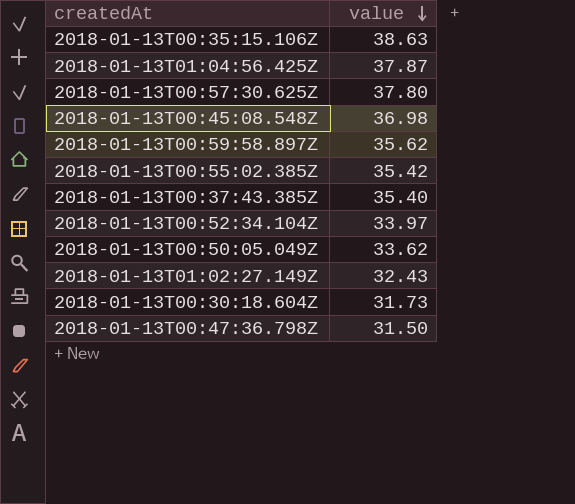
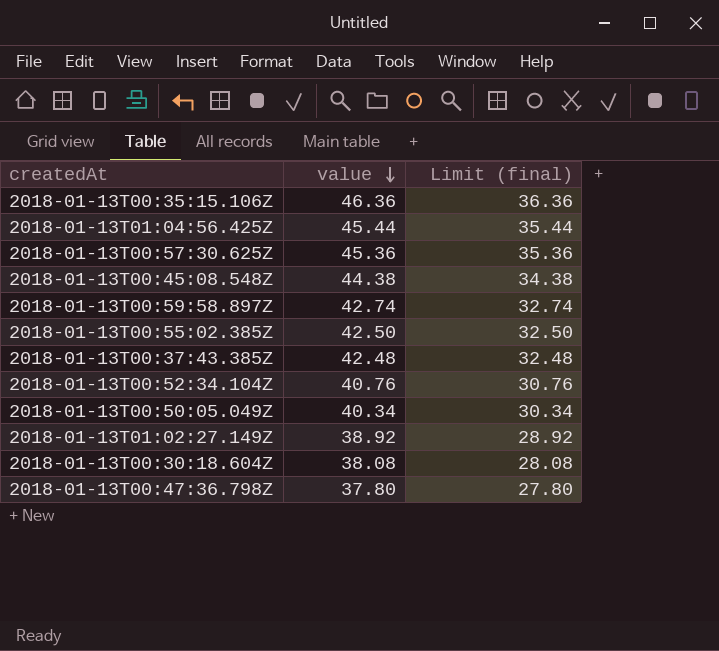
column Limit (final) | formula: none -> [value] - 10
2018-01-13T00:35:15.106Z | value: 38.63 -> 46.36
2018-01-13T01:04:56.425Z | value: 37.87 -> 45.44
2018-01-13T00:57:30.625Z | value: 37.80 -> 45.36
2018-01-13T00:45:08.548Z | value: 36.98 -> 44.38
2018-01-13T00:59:58.897Z | value: 35.62 -> 42.74
2018-01-13T00:55:02.385Z | value: 35.42 -> 42.50
2018-01-13T00:37:43.385Z | value: 35.40 -> 42.48
2018-01-13T00:52:34.104Z | value: 33.97 -> 40.76
2018-01-13T00:50:05.049Z | value: 33.62 -> 40.34
2018-01-13T01:02:27.149Z | value: 32.43 -> 38.92
2018-01-13T00:30:18.604Z | value: 31.73 -> 38.08
2018-01-13T00:47:36.798Z | value: 31.50 -> 37.80

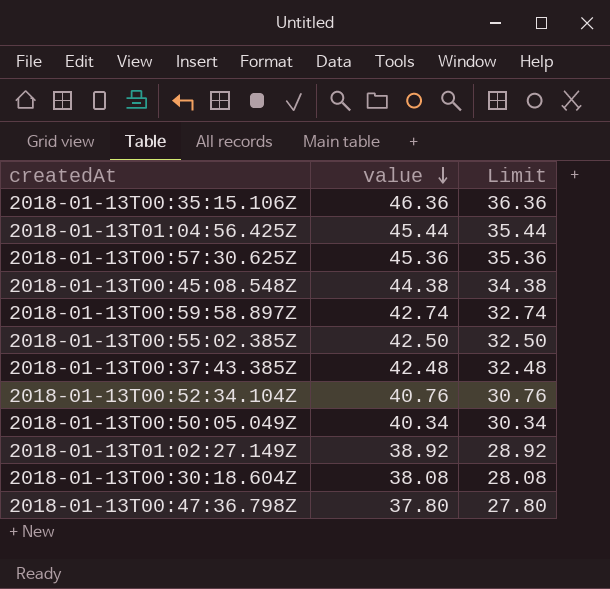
column name: Limit (final) -> Limit

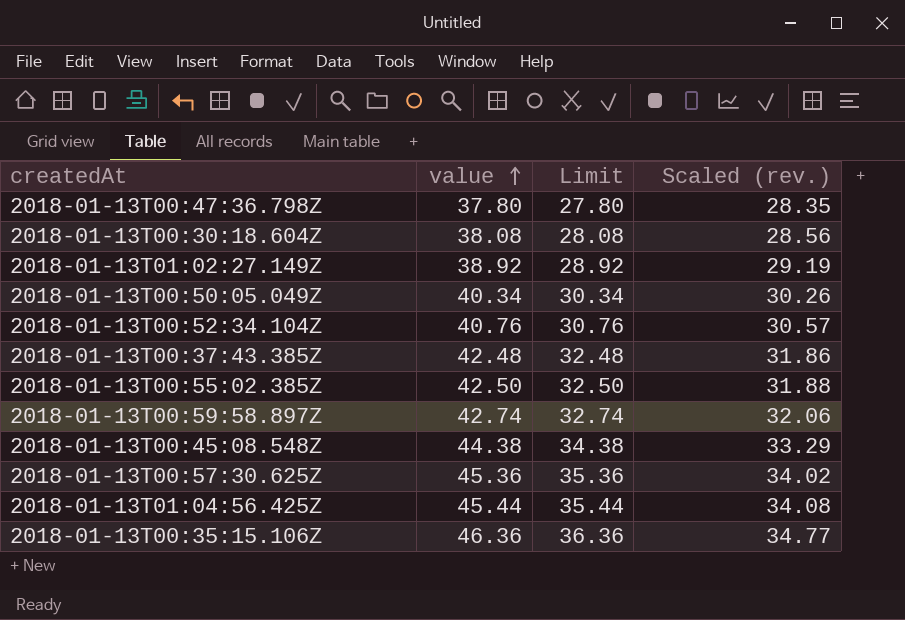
row order: value descending -> value ascending
column Scaled (rev.) | formula: none -> [value] * 0.75

